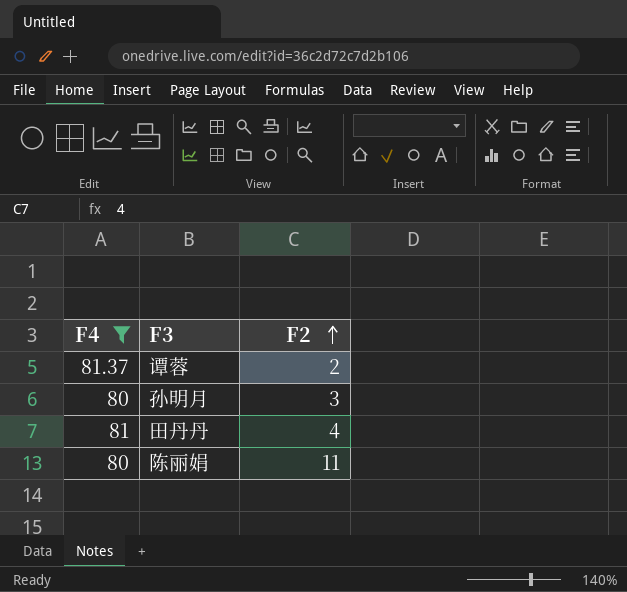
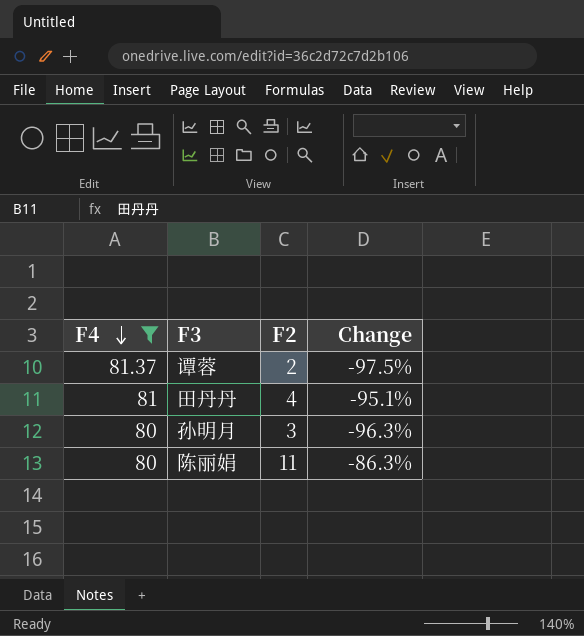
row order: F2 ascending -> F4 descending
column Change | formula: none -> ([F2] - [F4]) / [F4]

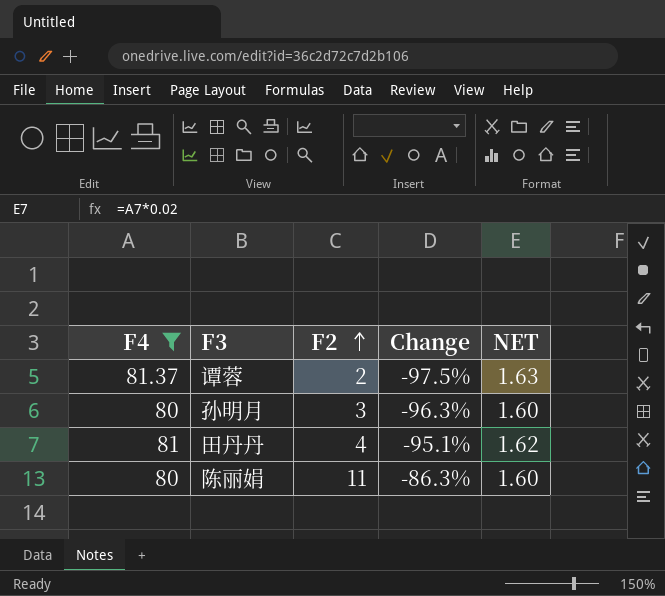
row order: F4 descending -> F2 ascending
column NET | formula: none -> [F4] * 0.02

